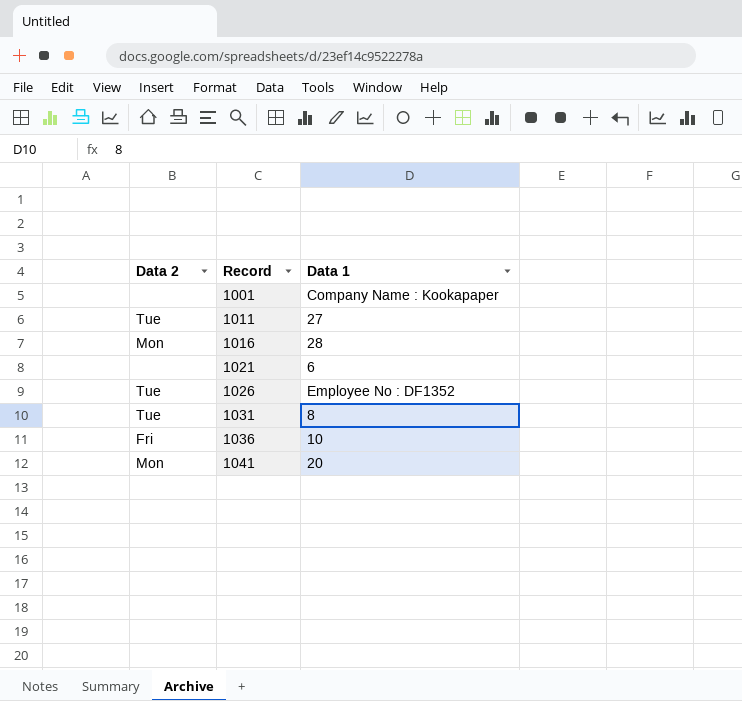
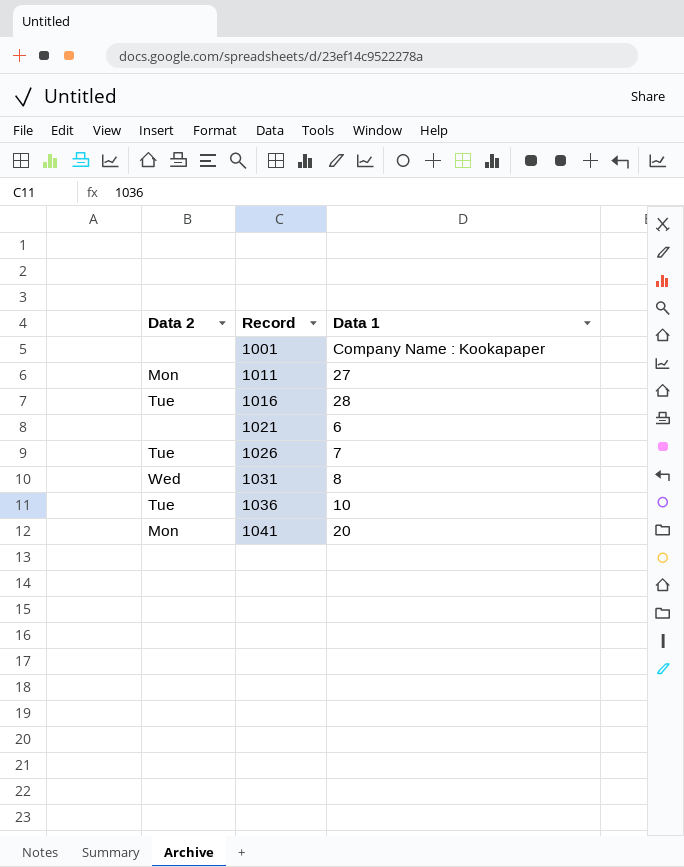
1011 | Data 2: Tue -> Mon
1016 | Data 2: Mon -> Tue
1026 | Data 1: Employee No : DF1352 -> 7
1031 | Data 2: Tue -> Wed
1036 | Data 2: Fri -> Tue

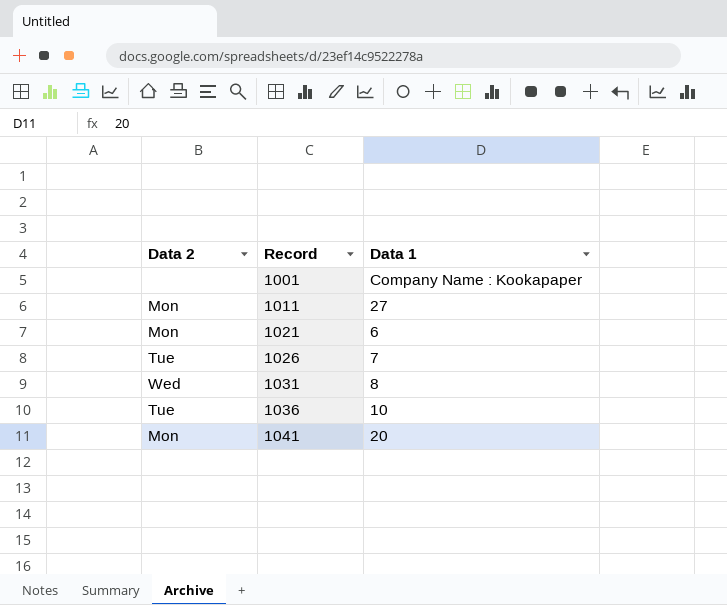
row 1016: Tue | 28 -> none
1021 | Data 2: none -> Mon

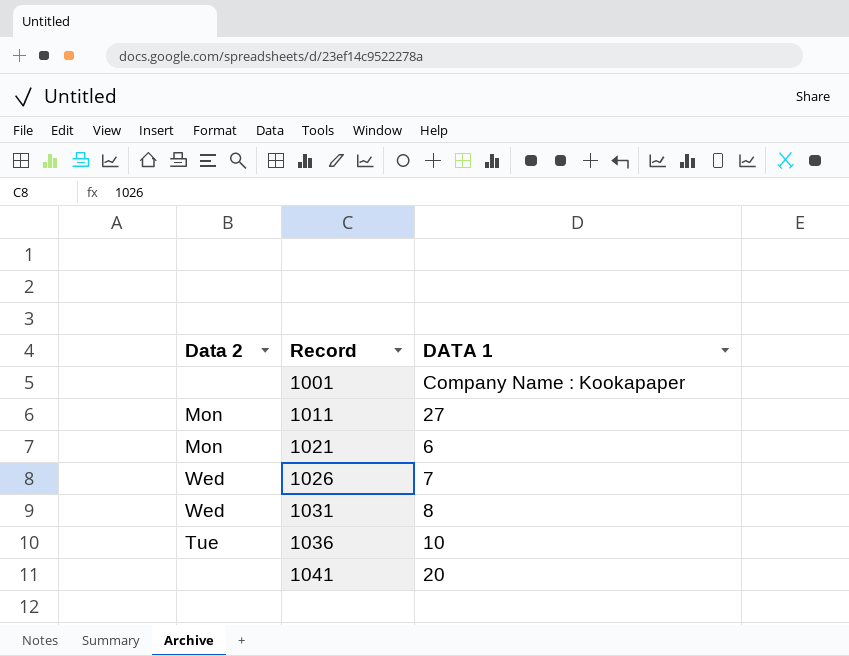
column name: Data 1 -> DATA 1
1026 | Data 2: Tue -> Wed
1041 | Data 2: Mon -> none

